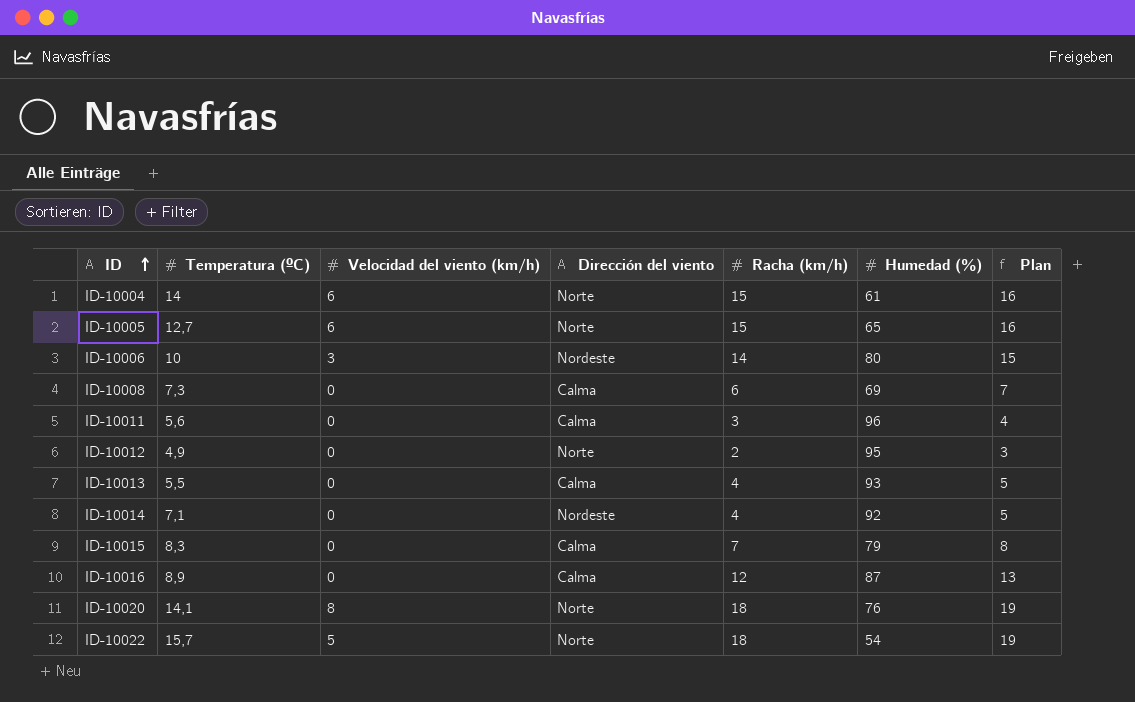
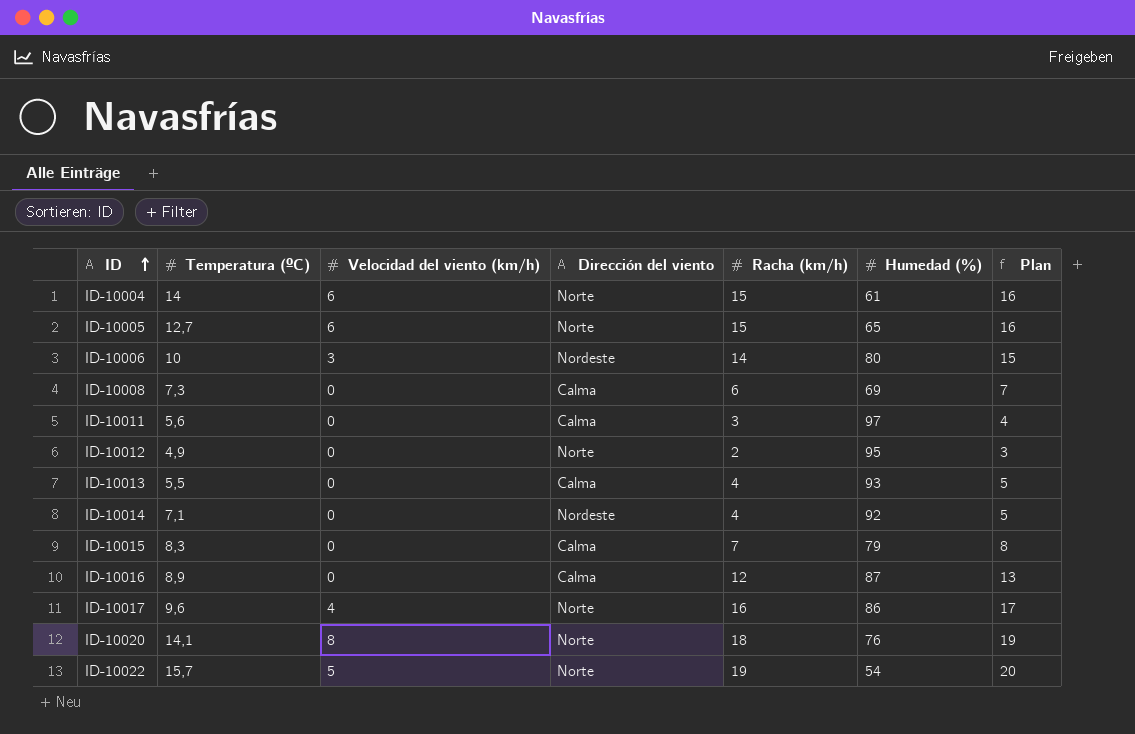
ID-10011 | Humedad (%): 96 -> 97
row ID-10017: none -> 9,6 | 4 | Norte | 16 | 86 | 17
ID-10022 | Racha (km/h): 18 -> 19
ID-10022 | Plan: 19 -> 20

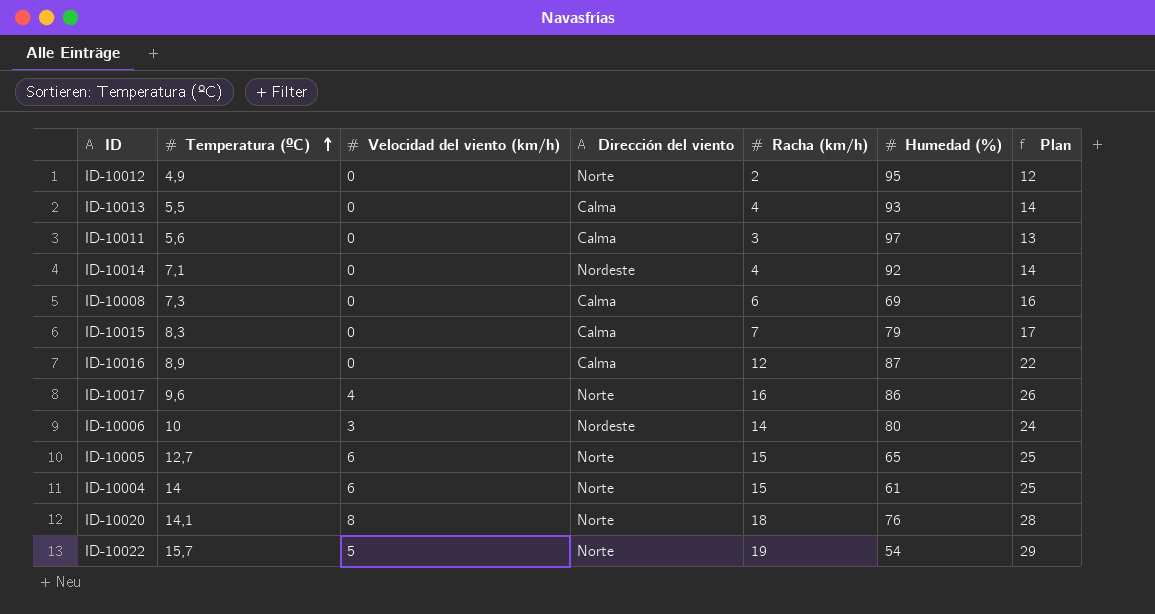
row order: ID ascending -> Temperatura (ºC) ascending
column Plan | formula: [Racha (km/h)] + 1 -> [Racha (km/h)] + 10

